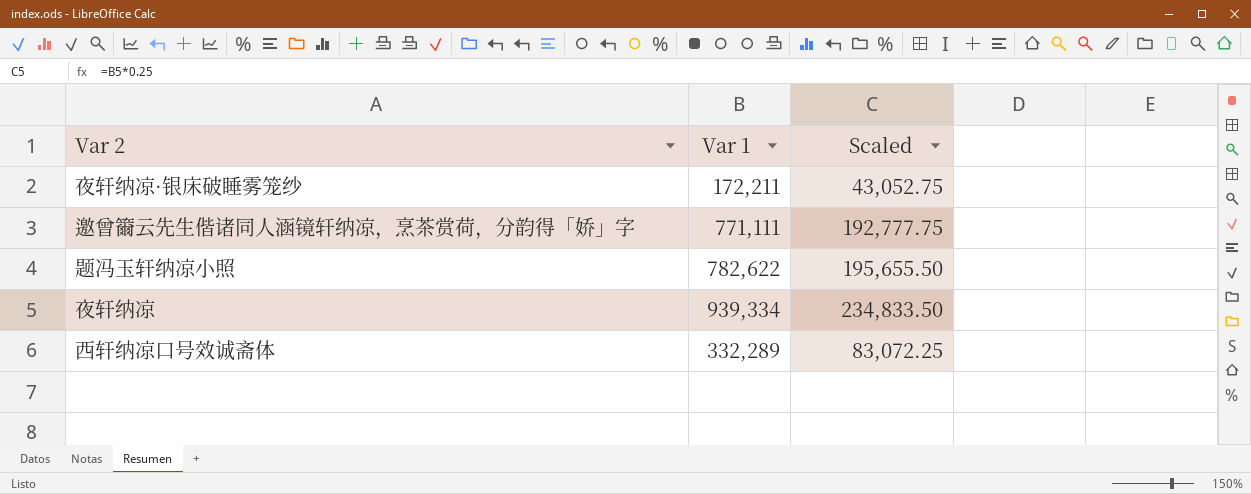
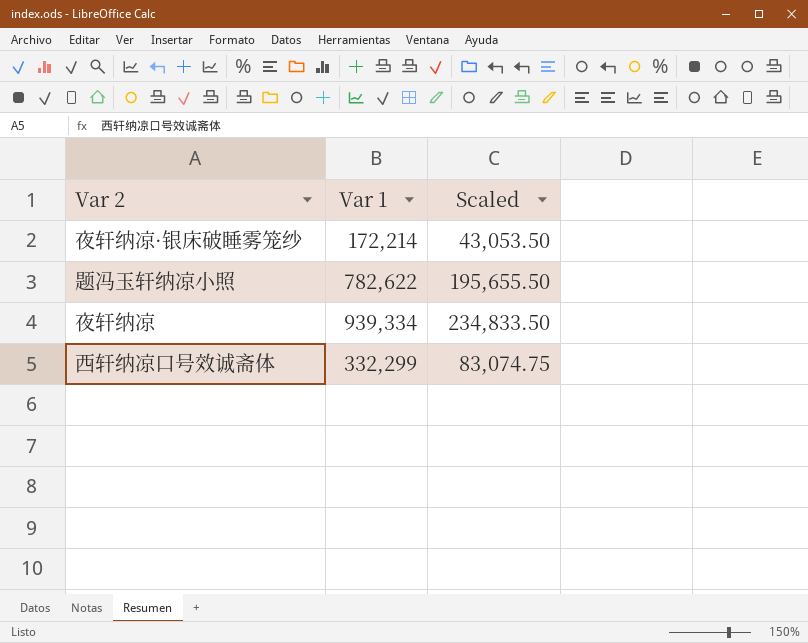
row 邀曾籋云先生偕诸同人涵镜轩纳凉，烹茶赏荷，分韵得「娇」字: 771,111 | 192,777.75 -> none
夜轩纳凉·银床破睡雾笼纱 | Var 1: 172,211 -> 172,214
夜轩纳凉·银床破睡雾笼纱 | Scaled: 43,052.75 -> 43,053.50
西轩纳凉口号效诚斋体 | Var 1: 332,289 -> 332,299
西轩纳凉口号效诚斋体 | Scaled: 83,072.25 -> 83,074.75

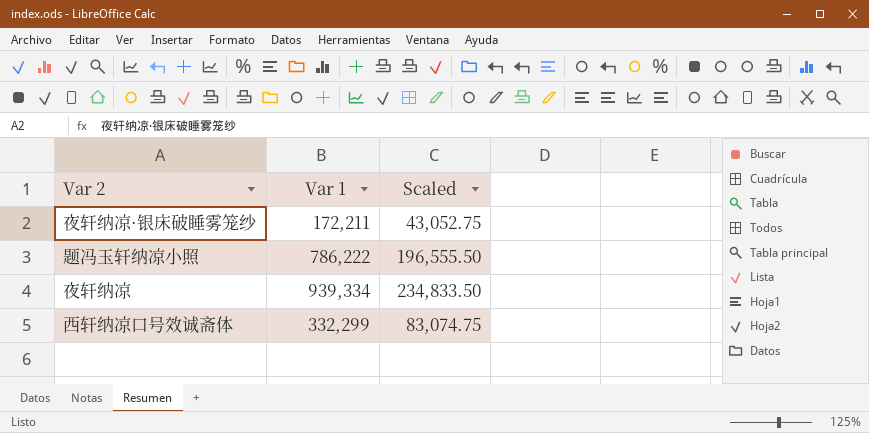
夜轩纳凉·银床破睡雾笼纱 | Var 1: 172,214 -> 172,211
夜轩纳凉·银床破睡雾笼纱 | Scaled: 43,053.50 -> 43,052.75
题冯玉轩纳凉小照 | Var 1: 782,622 -> 786,222
题冯玉轩纳凉小照 | Scaled: 195,655.50 -> 196,555.50

